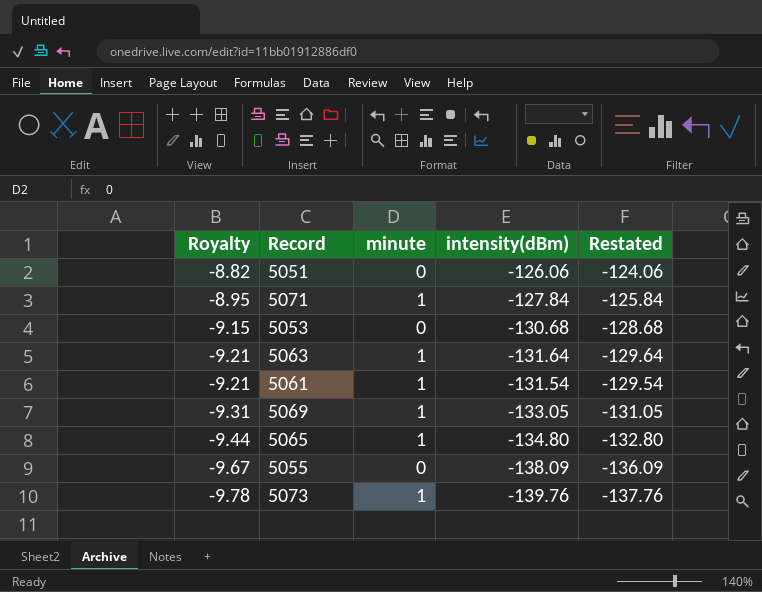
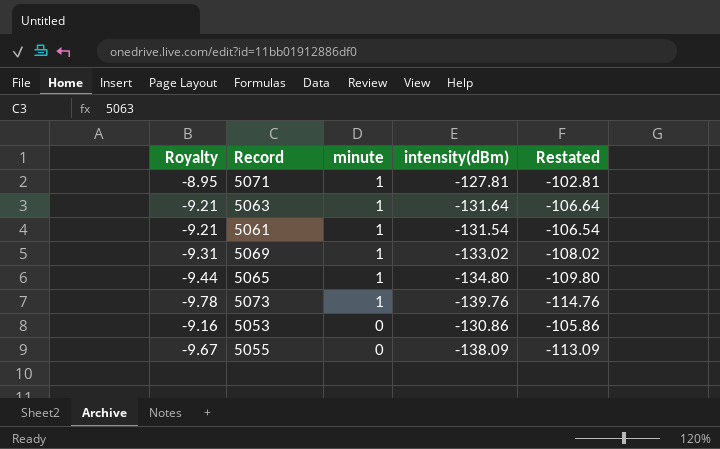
row order: Royalty descending -> minute descending
column Restated | formula: [intensity(dBm)] + 2 -> [intensity(dBm)] + 25
row 5051: -8.82 | 0 | -126.06 | -124.06 -> none
5071 | intensity(dBm): -127.84 -> -127.81
5069 | intensity(dBm): -133.05 -> -133.02
5053 | Royalty: -9.15 -> -9.16
5053 | intensity(dBm): -130.68 -> -130.86

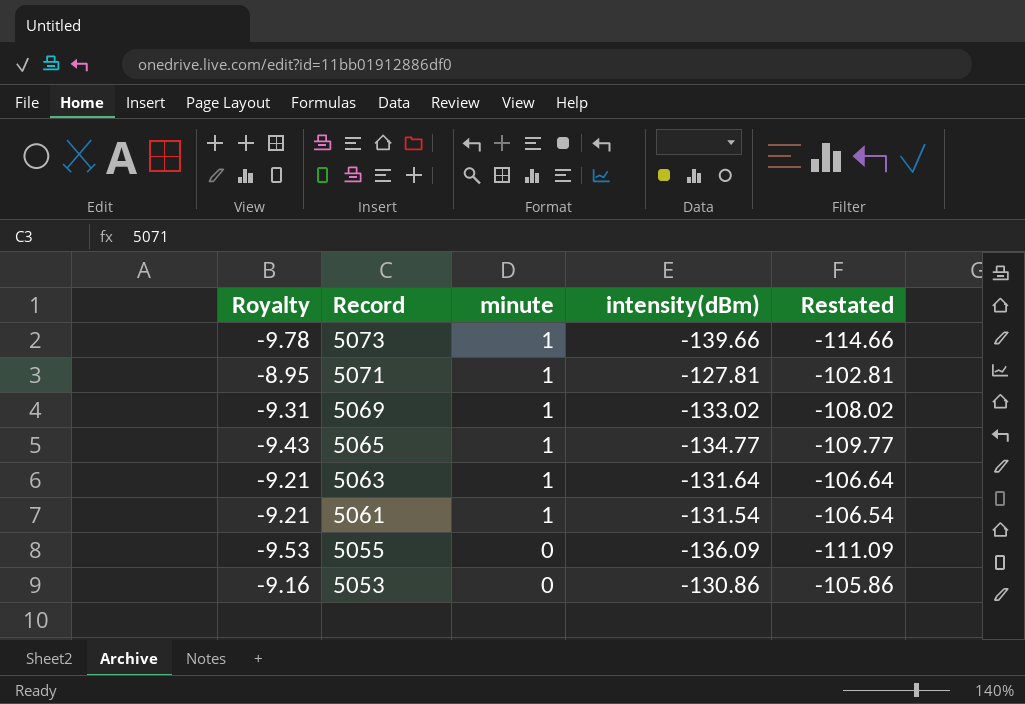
row order: minute descending -> Record descending
5073 | intensity(dBm): -139.76 -> -139.66
5073 | Restated: -114.76 -> -114.66
5065 | Royalty: -9.44 -> -9.43
5065 | intensity(dBm): -134.80 -> -134.77
5065 | Restated: -109.80 -> -109.77
5055 | Royalty: -9.67 -> -9.53
5055 | intensity(dBm): -138.09 -> -136.09
5055 | Restated: -113.09 -> -111.09

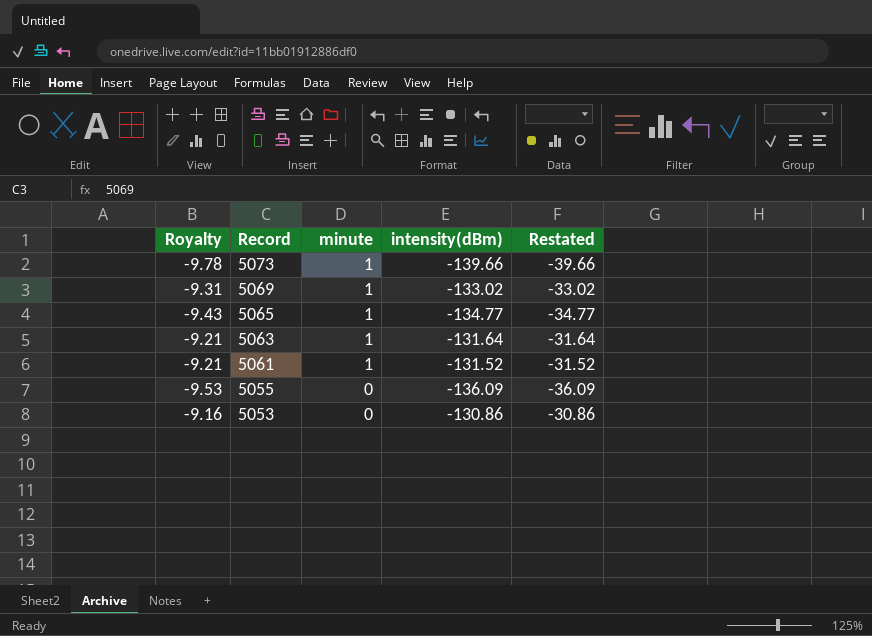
column Restated | formula: [intensity(dBm)] + 25 -> [intensity(dBm)] + 100
row 5071: -8.95 | 1 | -127.81 | -102.81 -> none
5061 | intensity(dBm): -131.54 -> -131.52

